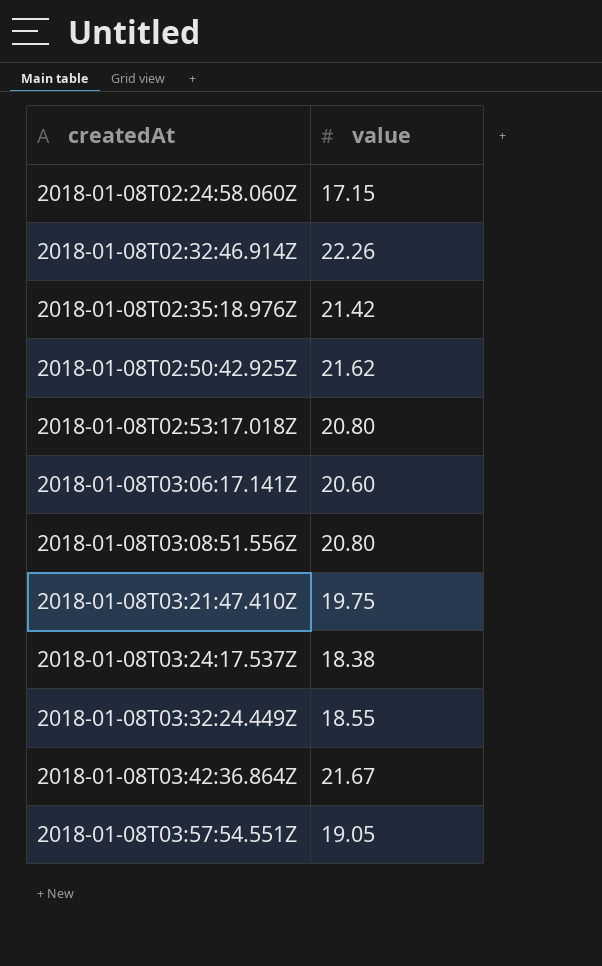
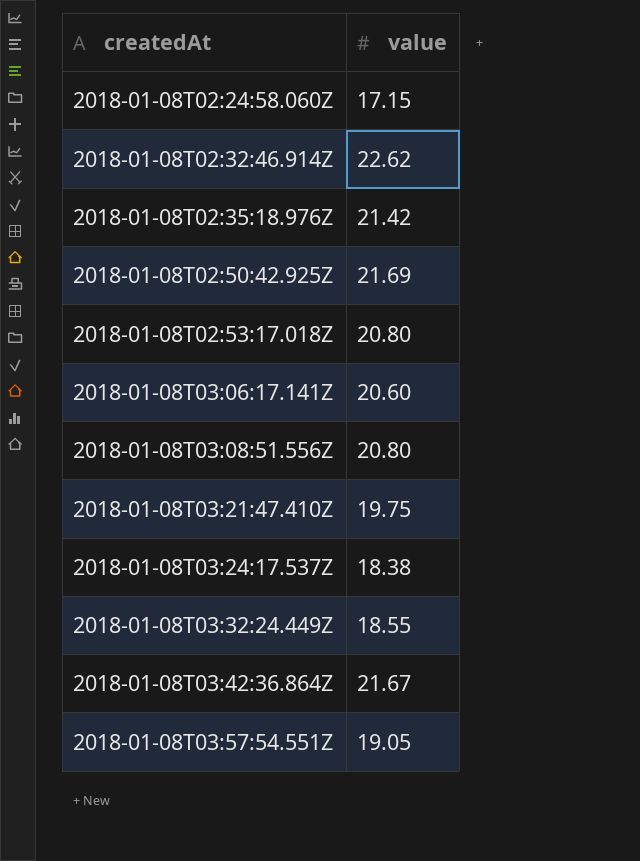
2018-01-08T02:32:46.914Z | value: 22.26 -> 22.62
2018-01-08T02:50:42.925Z | value: 21.62 -> 21.69

